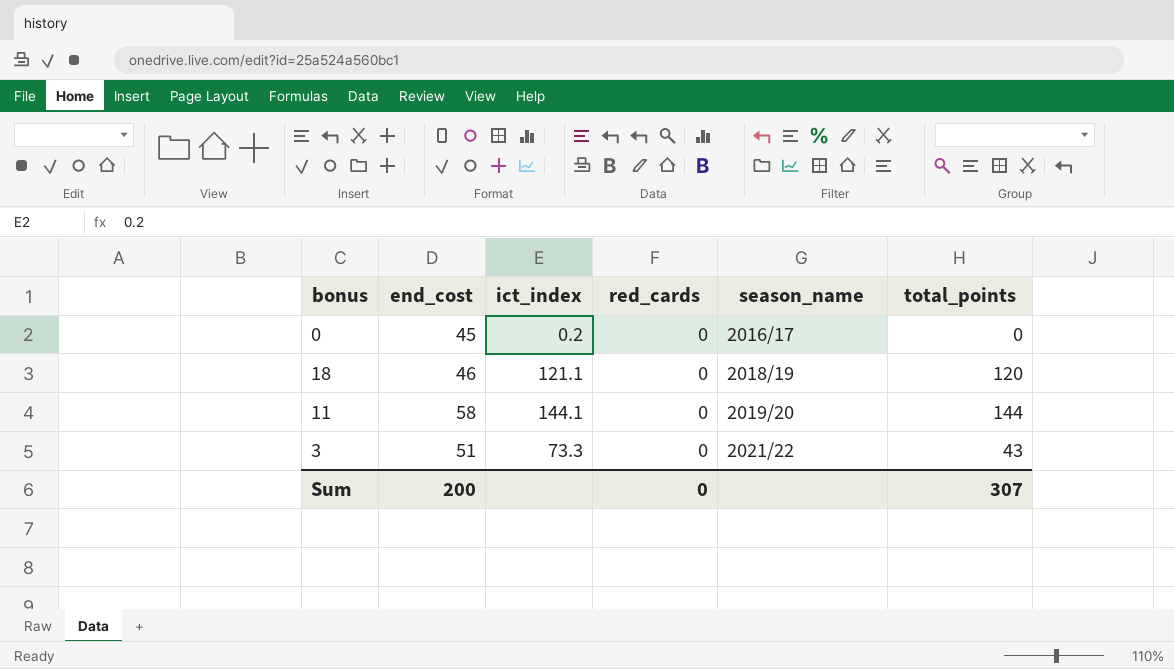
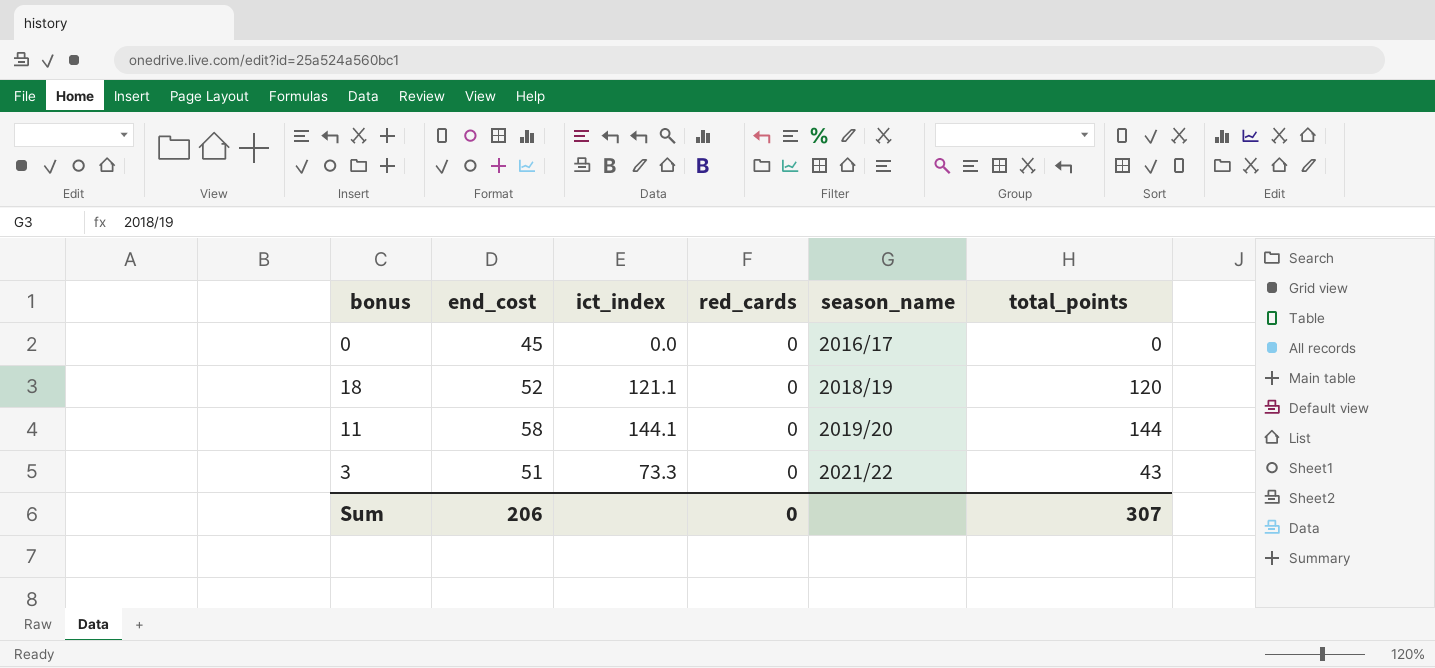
0 | ict_index: 0.2 -> 0.0
18 | end_cost: 46 -> 52
Sum | end_cost: 200 -> 206

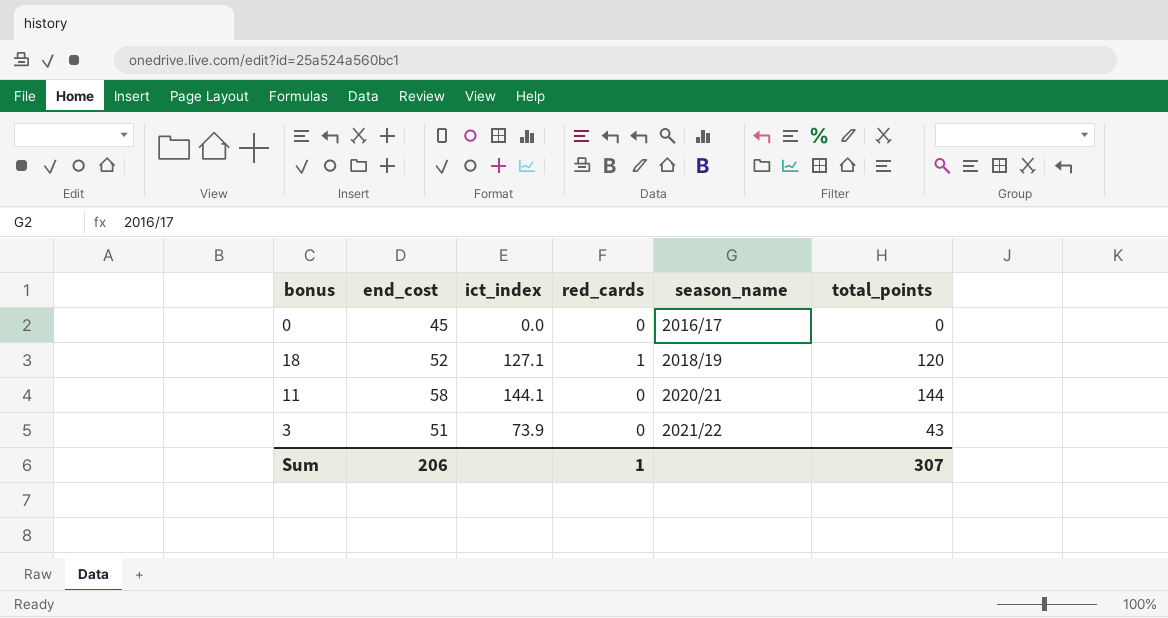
18 | ict_index: 121.1 -> 127.1
18 | red_cards: 0 -> 1
11 | season_name: 2019/20 -> 2020/21
3 | ict_index: 73.3 -> 73.9
Sum | red_cards: 0 -> 1

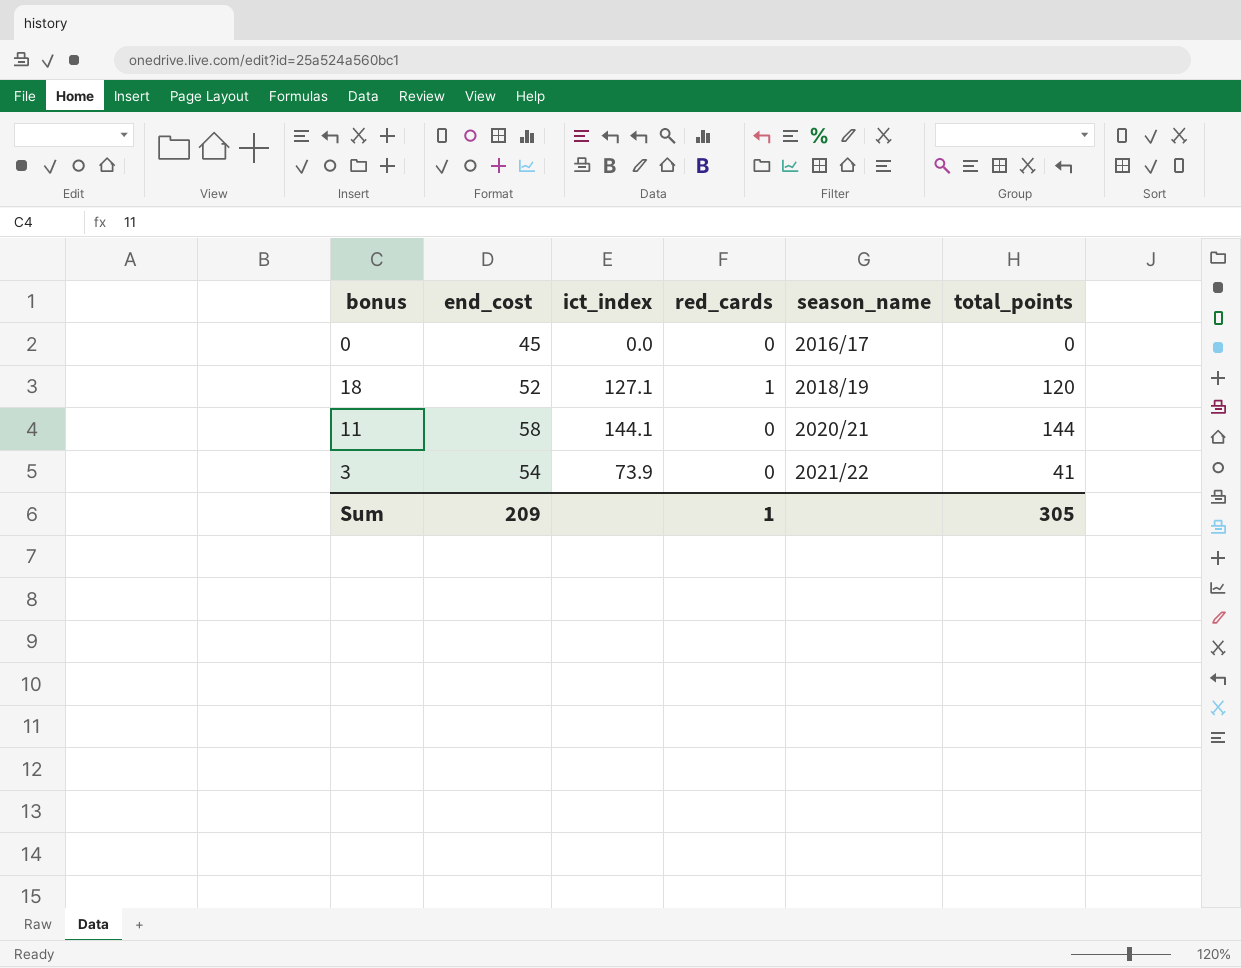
3 | end_cost: 51 -> 54
3 | total_points: 43 -> 41
Sum | end_cost: 206 -> 209
Sum | total_points: 307 -> 305

